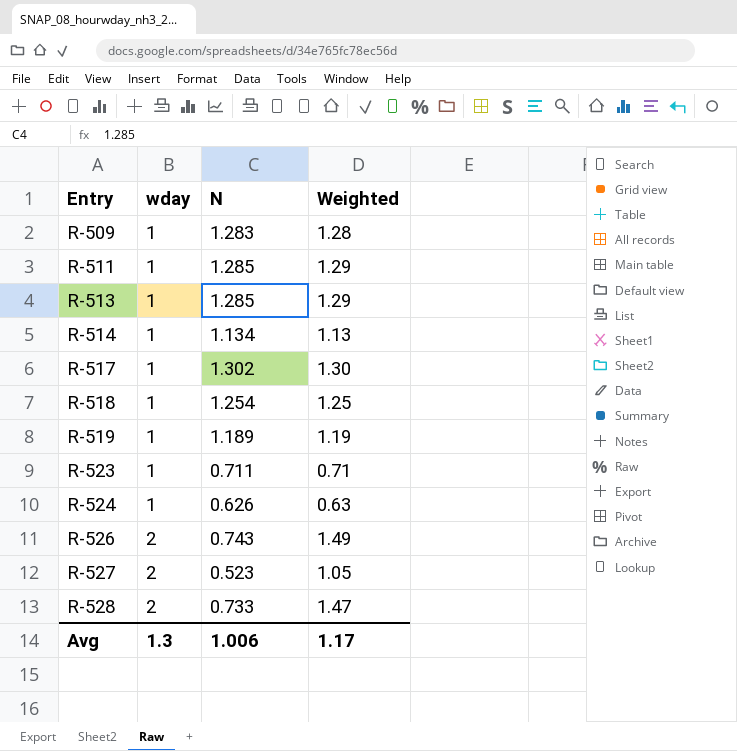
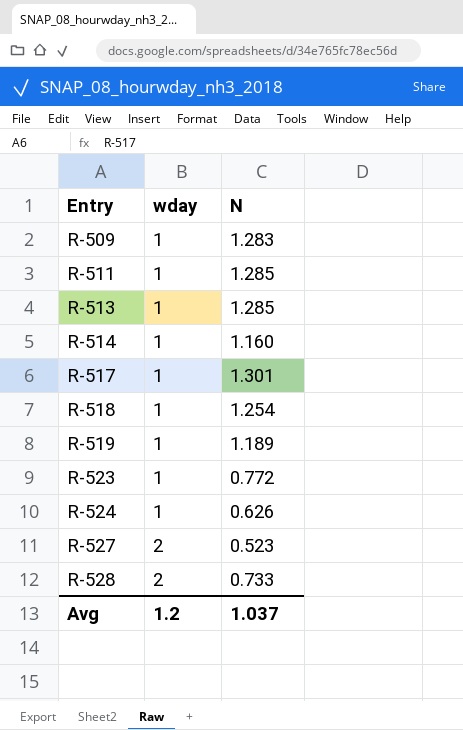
column Weighted | formula: [wday] * [N] -> none
row R-526: 2 | 0.743 | 1.49 -> none
R-514 | N: 1.134 -> 1.160
R-517 | N: 1.302 -> 1.301
R-523 | N: 0.711 -> 0.772
Avg | wday: 1.3 -> 1.2
Avg | N: 1.006 -> 1.037

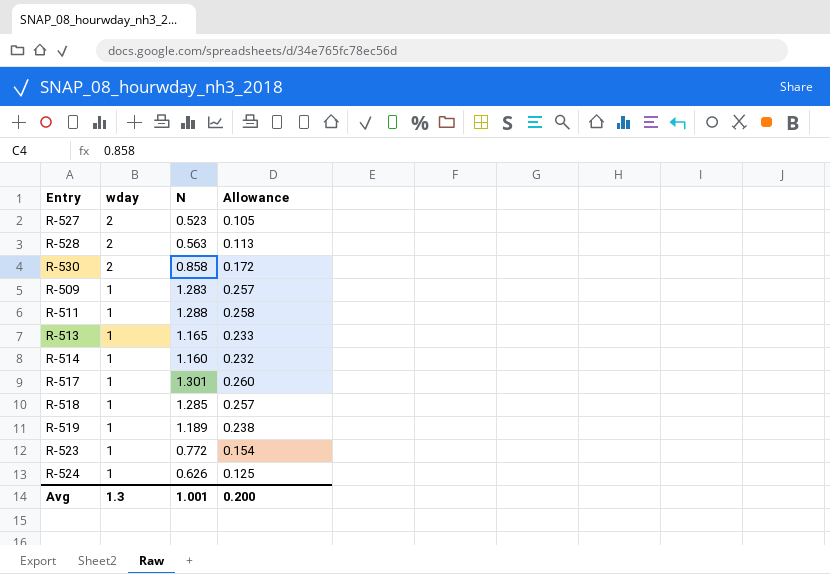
row order: Entry ascending -> wday descending
column Allowance | formula: none -> [N] * 0.2
R-528 | N: 0.733 -> 0.563
row R-530: none -> 2 | 0.858 | 0.172
R-511 | N: 1.285 -> 1.288
R-513 | N: 1.285 -> 1.165
R-518 | N: 1.254 -> 1.285
Avg | wday: 1.2 -> 1.3
Avg | N: 1.037 -> 1.001

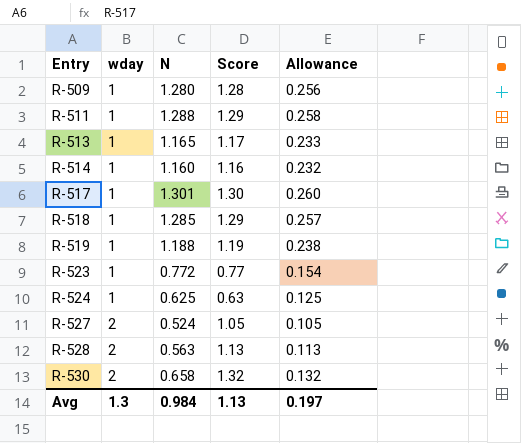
row order: wday descending -> Entry ascending
column Score | formula: none -> [wday] * [N]
R-509 | N: 1.283 -> 1.280
R-509 | Allowance: 0.257 -> 0.256
R-519 | N: 1.189 -> 1.188
R-524 | N: 0.626 -> 0.625
R-527 | N: 0.523 -> 0.524
R-530 | N: 0.858 -> 0.658
R-530 | Allowance: 0.172 -> 0.132
Avg | N: 1.001 -> 0.984
Avg | Allowance: 0.200 -> 0.197

